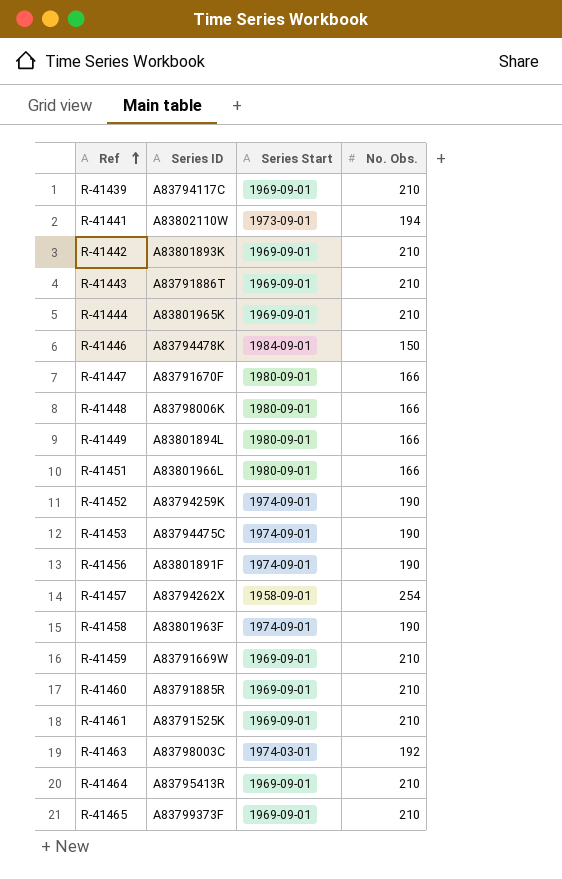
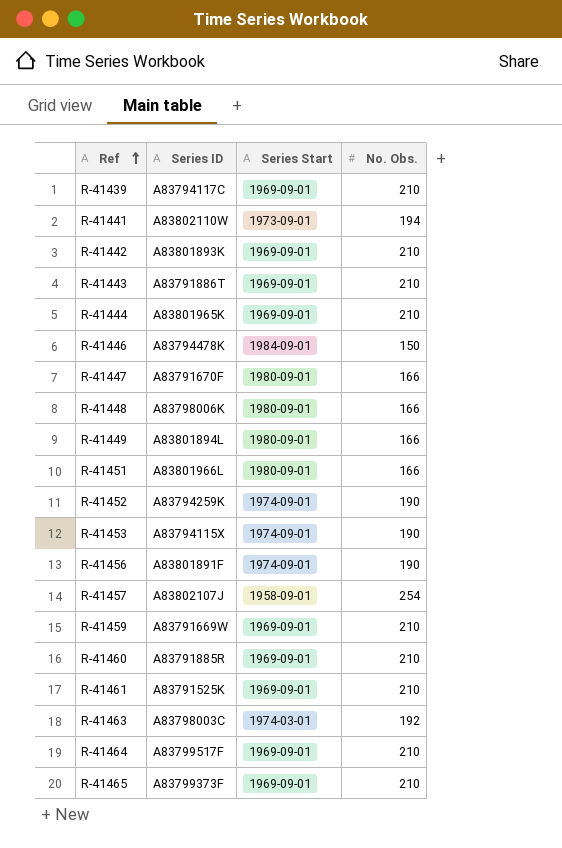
row R-41458: A83801963F | 1974-09-01 | 190 -> none
R-41453 | Series ID: A83794475C -> A83794115X
R-41457 | Series ID: A83794262X -> A83802107J
R-41464 | Series ID: A83795413R -> A83799517F

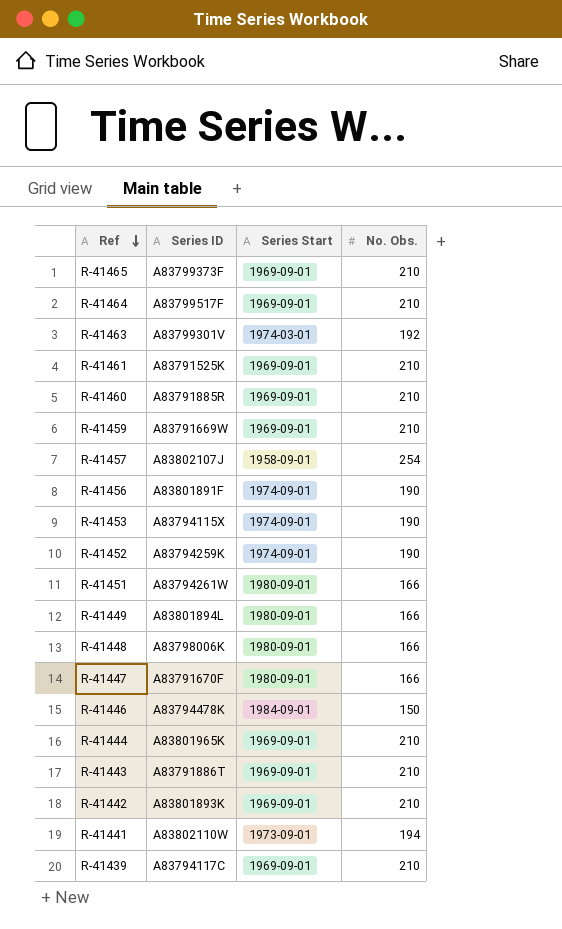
row order: Ref ascending -> Ref descending
R-41463 | Series ID: A83798003C -> A83799301V
R-41451 | Series ID: A83801966L -> A83794261W

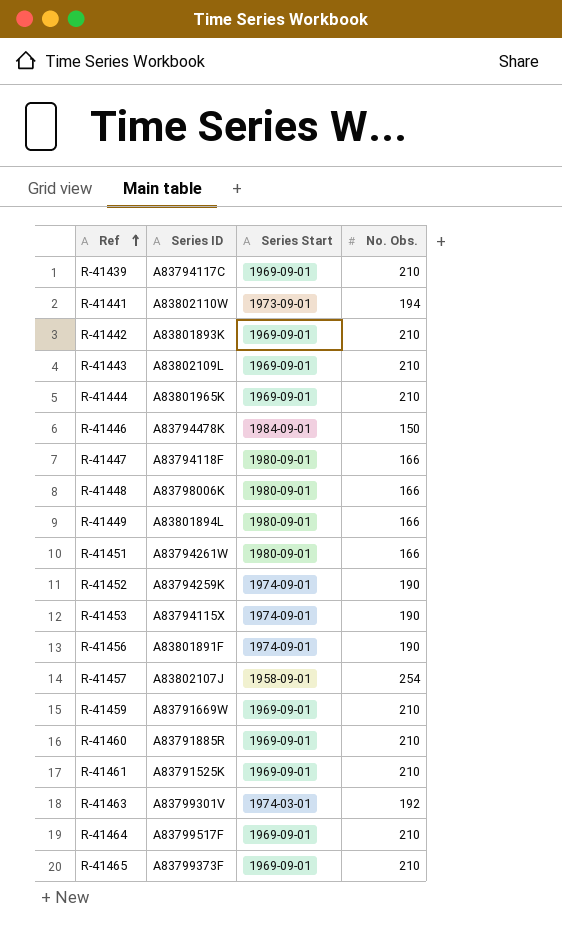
row order: Ref descending -> Ref ascending
R-41443 | Series ID: A83791886T -> A83802109L
R-41447 | Series ID: A83791670F -> A83794118F

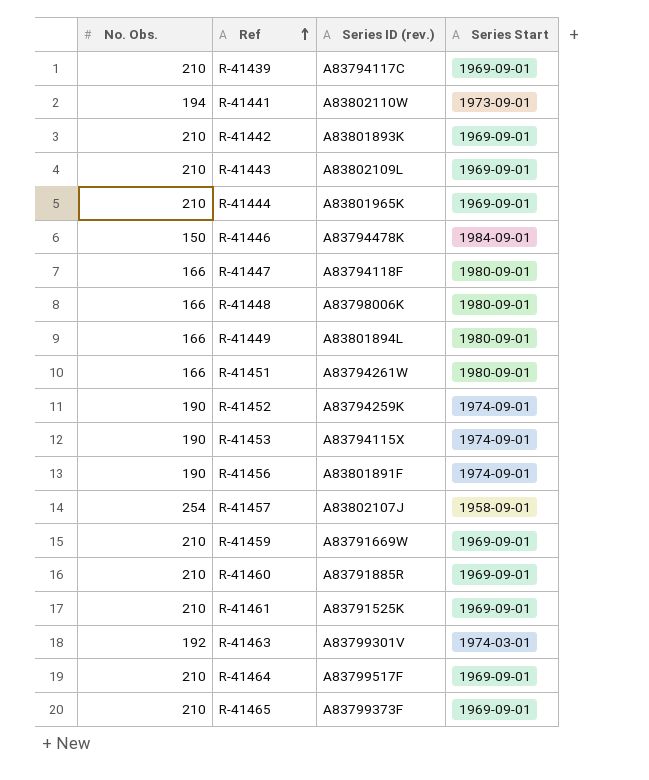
column No. Obs. | position: 4 -> 1
column name: Series ID -> Series ID (rev.)

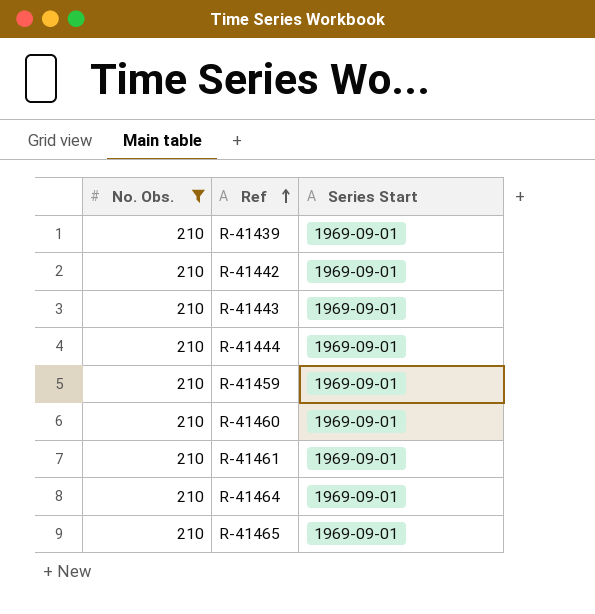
filter: none -> No. Obs. = 210
column Series ID (rev.) | position: 3 -> none

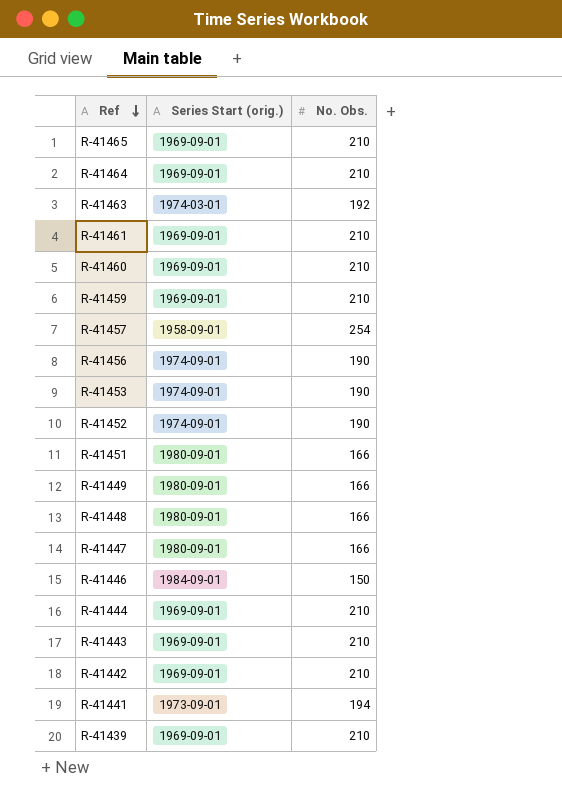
filter: No. Obs. = 210 -> none
row order: Ref ascending -> Ref descending
column name: Series Start -> Series Start (orig.)
column No. Obs. | position: 1 -> 3

